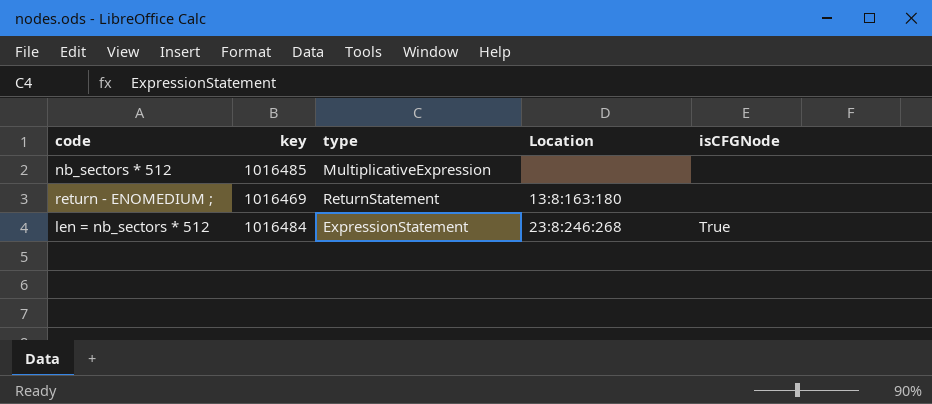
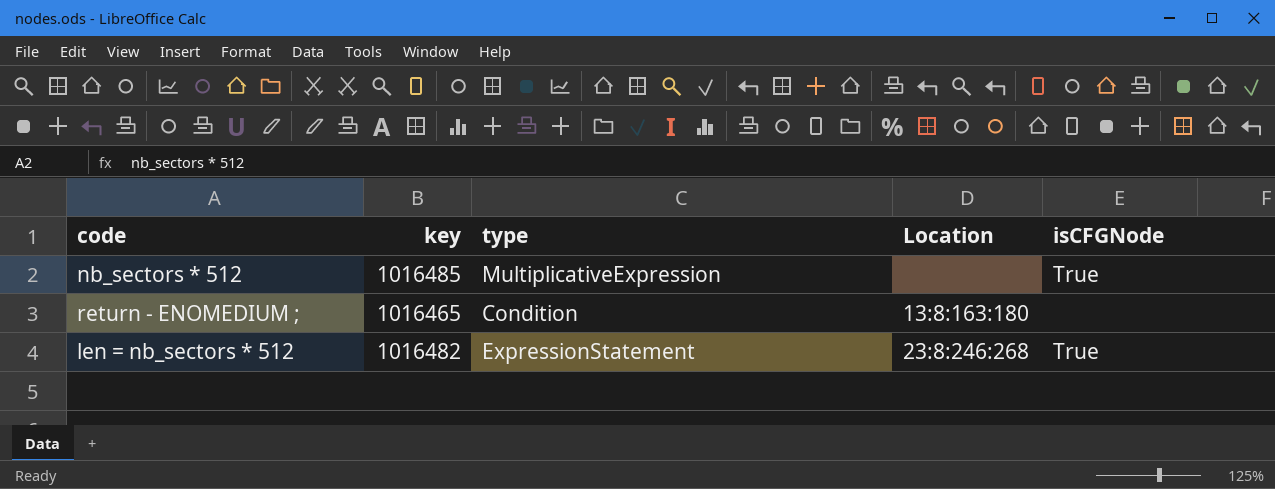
nb_sectors * 512 | isCFGNode: none -> True
return - ENOMEDIUM ; | key: 1016469 -> 1016465
return - ENOMEDIUM ; | type: ReturnStatement -> Condition
len = nb_sectors * 512 | key: 1016484 -> 1016482

